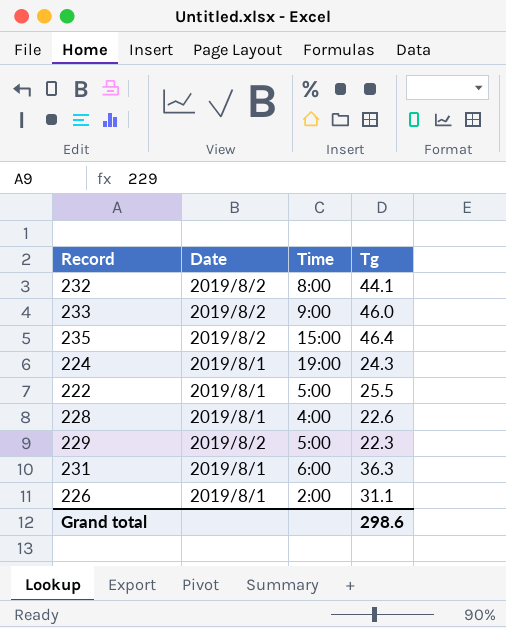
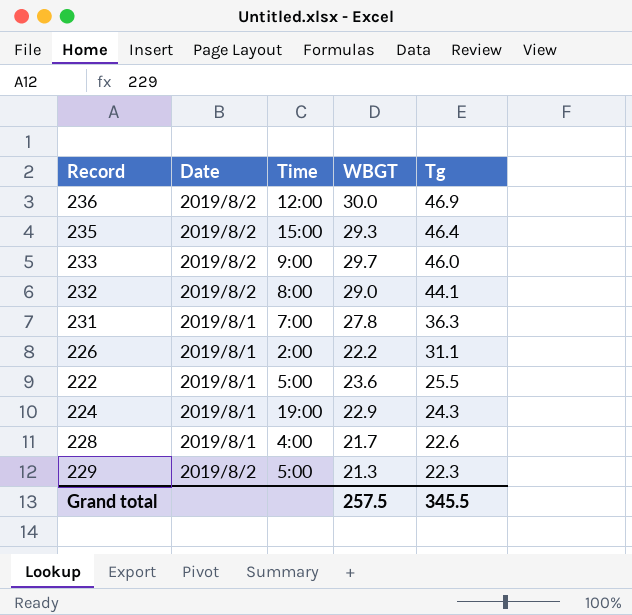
row order: none -> Tg descending
column WBGT | position: none -> 4
row 236: none -> 2019/8/2 | 12:00 | 30.0 | 46.9
231 | Time: 6:00 -> 7:00
Grand total | Tg: 298.6 -> 345.5

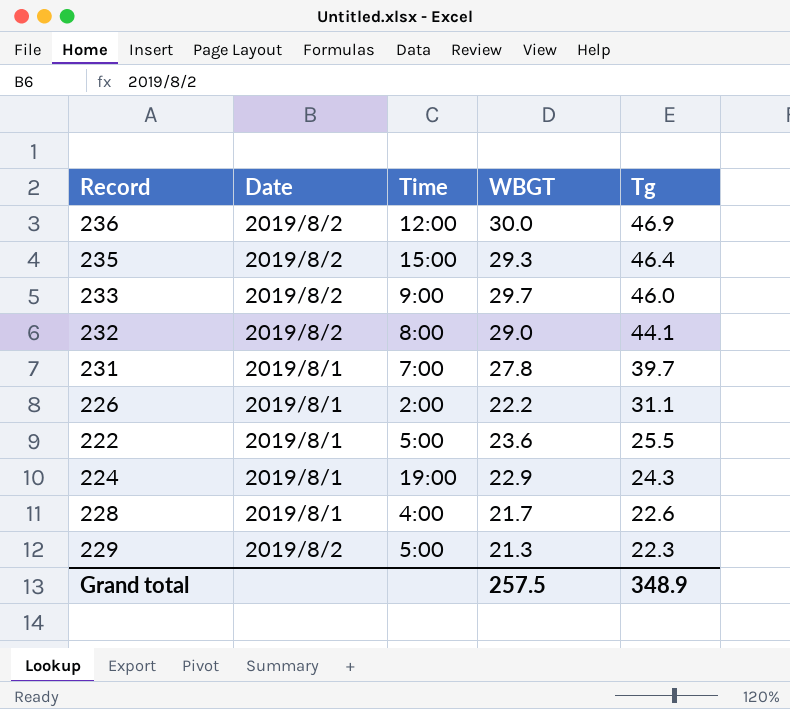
231 | Tg: 36.3 -> 39.7
Grand total | Tg: 345.5 -> 348.9

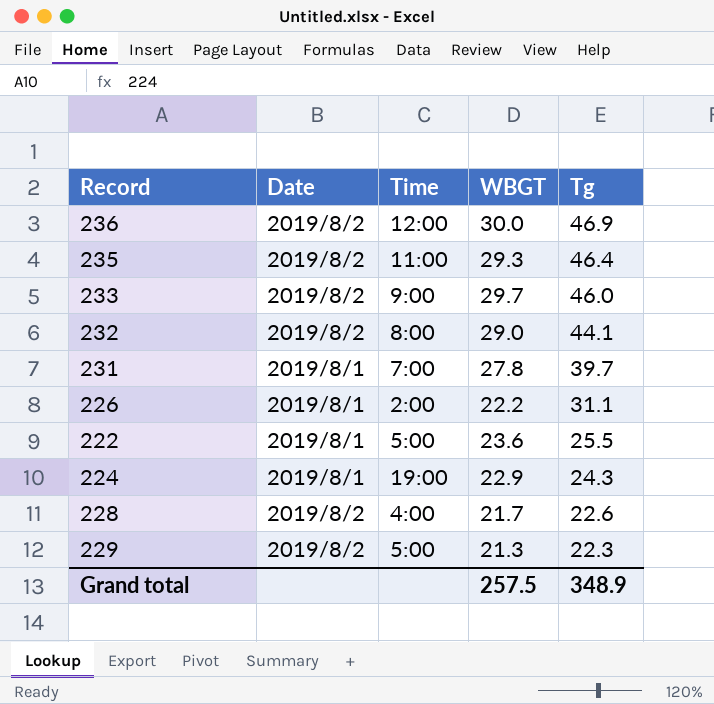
235 | Time: 15:00 -> 11:00
228 | Date: 2019/8/1 -> 2019/8/2

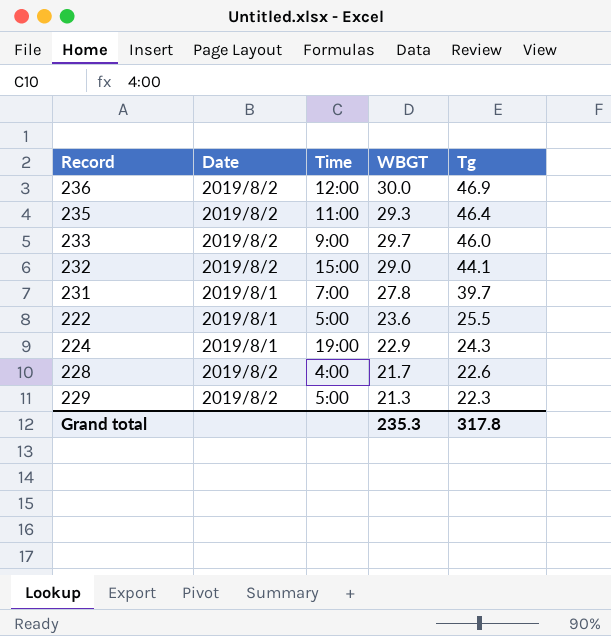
row 226: 2019/8/1 | 2:00 | 22.2 | 31.1 -> none
232 | Time: 8:00 -> 15:00
Grand total | WBGT: 257.5 -> 235.3
Grand total | Tg: 348.9 -> 317.8

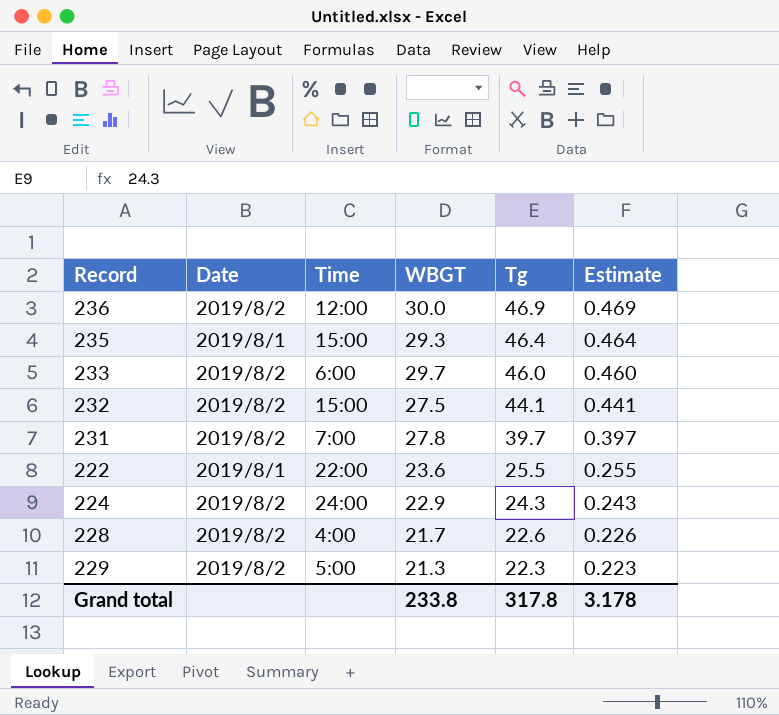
column Estimate | formula: none -> [Tg] * 0.01
235 | Date: 2019/8/2 -> 2019/8/1
235 | Time: 11:00 -> 15:00
233 | Time: 9:00 -> 6:00
232 | WBGT: 29.0 -> 27.5
231 | Date: 2019/8/1 -> 2019/8/2
222 | Time: 5:00 -> 22:00
224 | Date: 2019/8/1 -> 2019/8/2
224 | Time: 19:00 -> 24:00
Grand total | WBGT: 235.3 -> 233.8

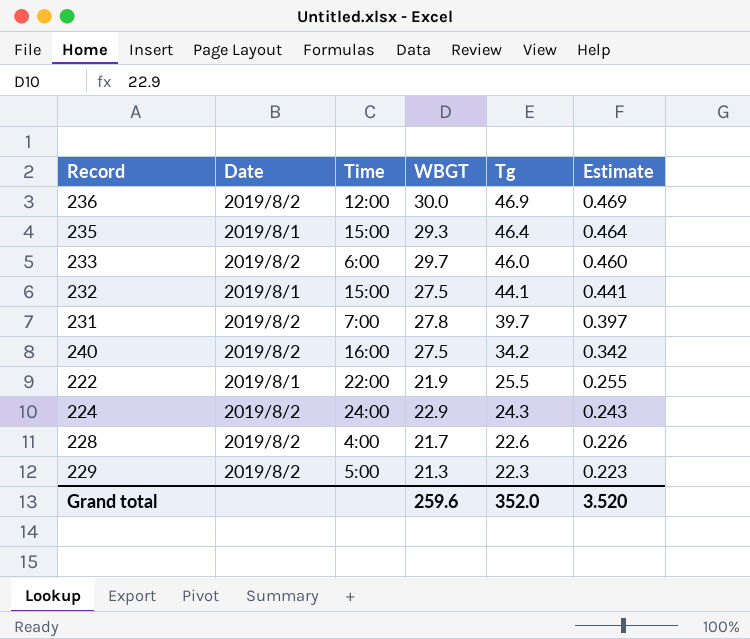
232 | Date: 2019/8/2 -> 2019/8/1
row 240: none -> 2019/8/2 | 16:00 | 27.5 | 34.2 | 0.342
222 | WBGT: 23.6 -> 21.9
Grand total | WBGT: 233.8 -> 259.6
Grand total | Tg: 317.8 -> 352.0
Grand total | Estimate: 3.178 -> 3.520

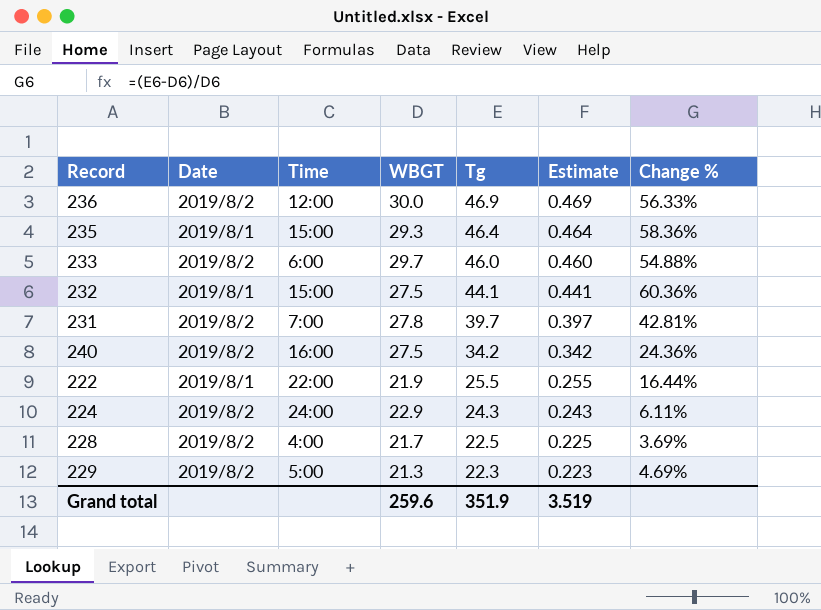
column Change % | formula: none -> ([Tg] - [WBGT]) / [WBGT]
228 | Tg: 22.6 -> 22.5
228 | Estimate: 0.226 -> 0.225
Grand total | Tg: 352.0 -> 351.9
Grand total | Estimate: 3.520 -> 3.519

